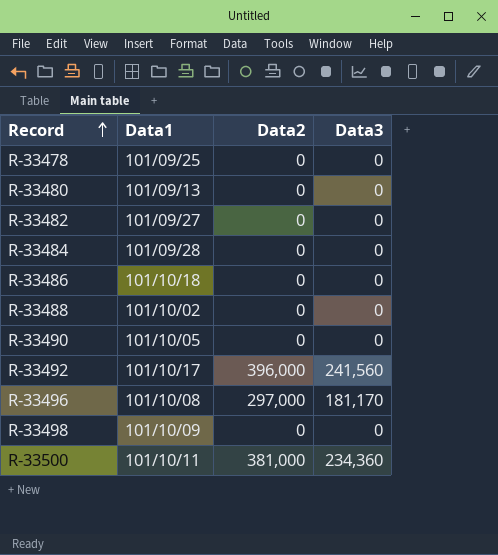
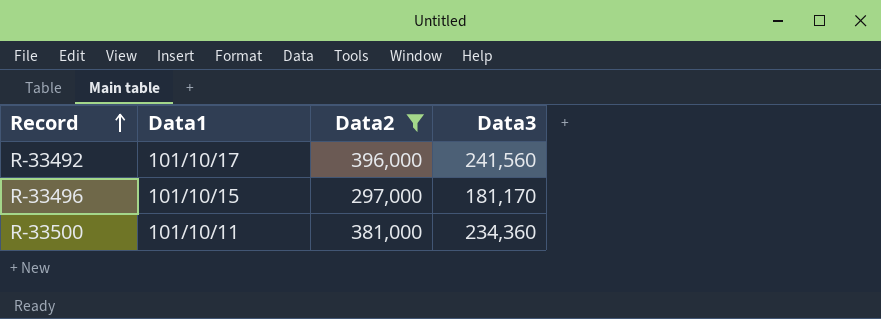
filter: none -> Data2 != 0
R-33496 | Data1: 101/10/08 -> 101/10/15

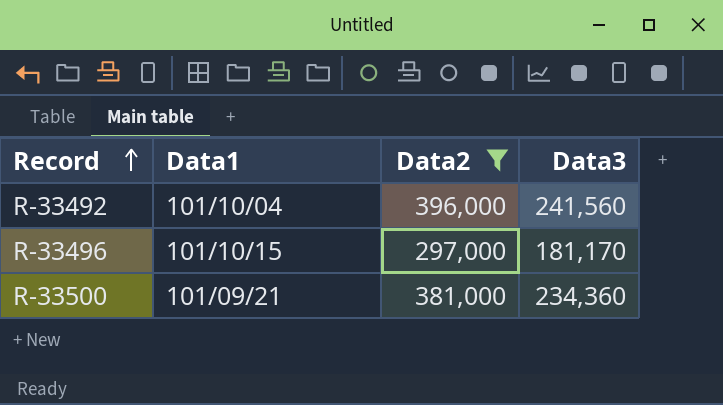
R-33492 | Data1: 101/10/17 -> 101/10/04
R-33500 | Data1: 101/10/11 -> 101/09/21

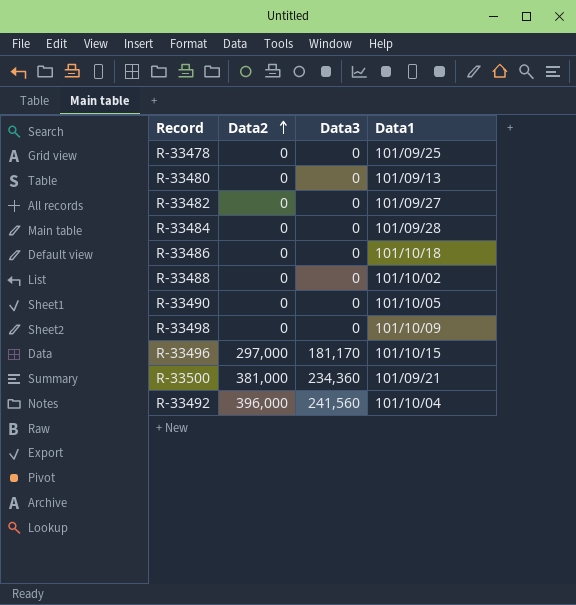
filter: Data2 != 0 -> none
row order: Record ascending -> Data2 ascending
column Data1 | position: 2 -> 4

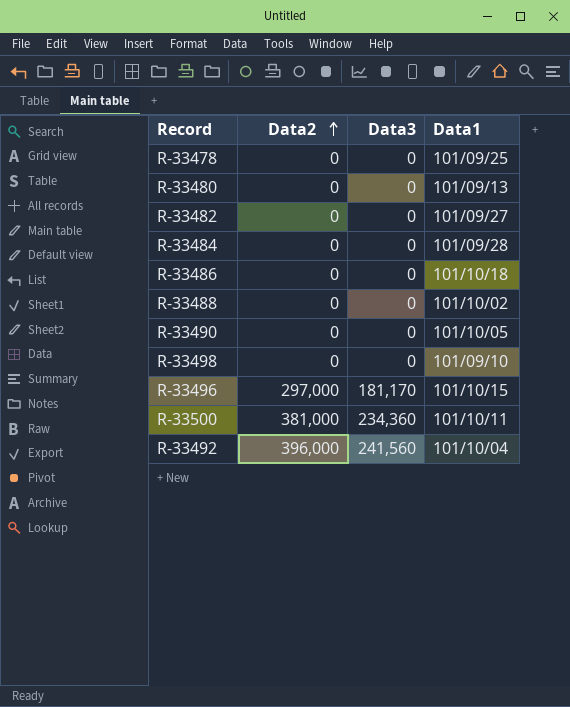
R-33498 | Data1: 101/10/09 -> 101/09/10
R-33500 | Data1: 101/09/21 -> 101/10/11

